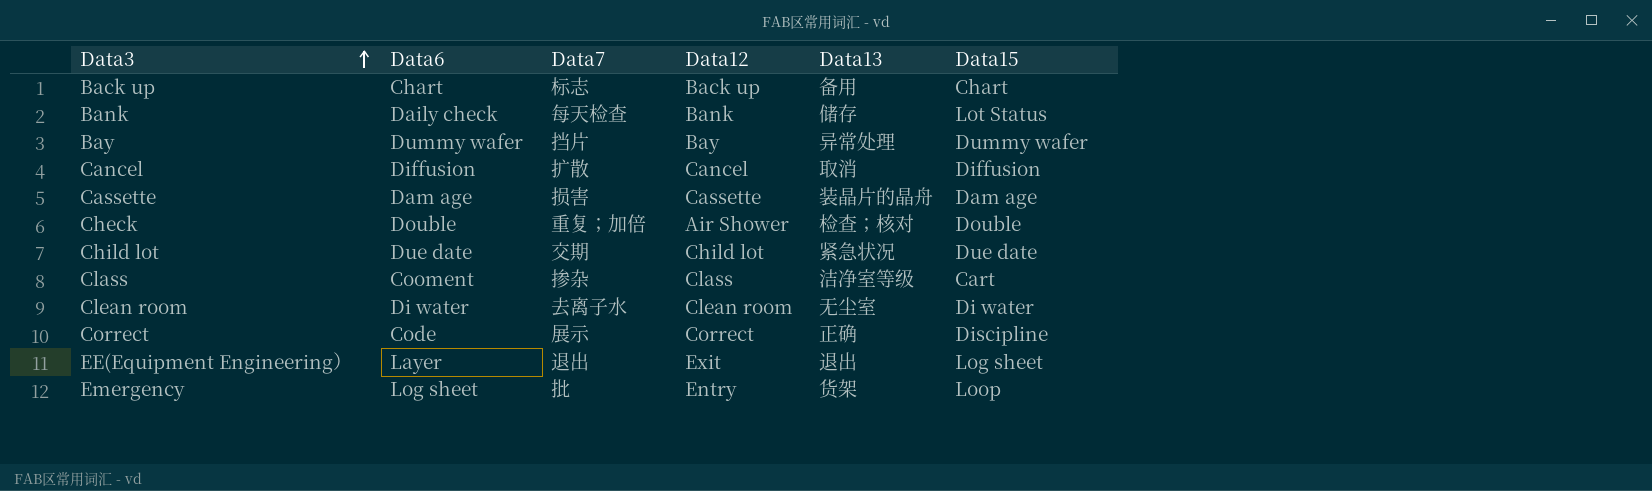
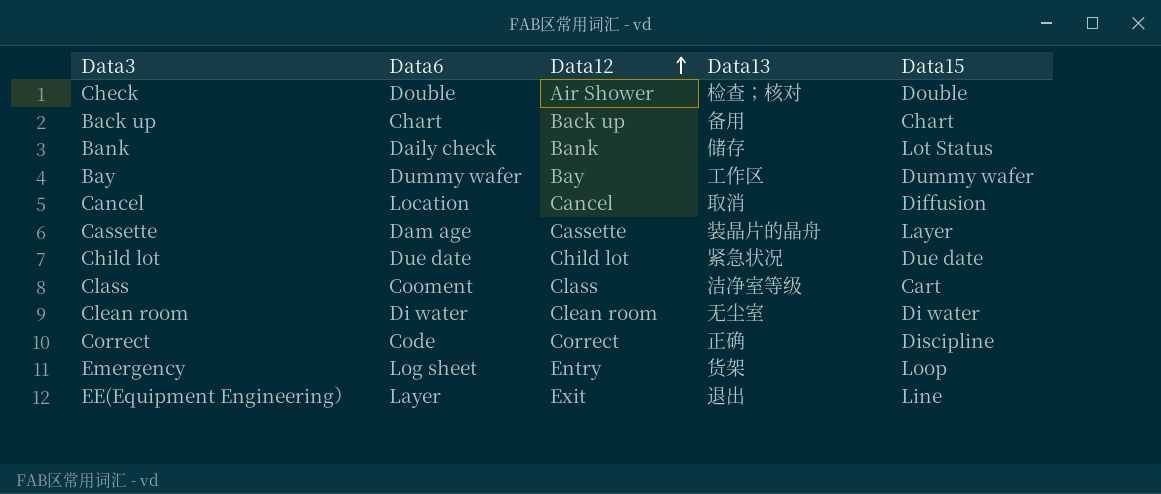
row order: Data3 ascending -> Data12 ascending
column Data7 | position: 3 -> none
Bay | Data13: 异常处理 -> 工作区
Cancel | Data6: Diffusion -> Location
Cassette | Data15: Dam age -> Layer
EE(Equipment Engineering） | Data15: Log sheet -> Line

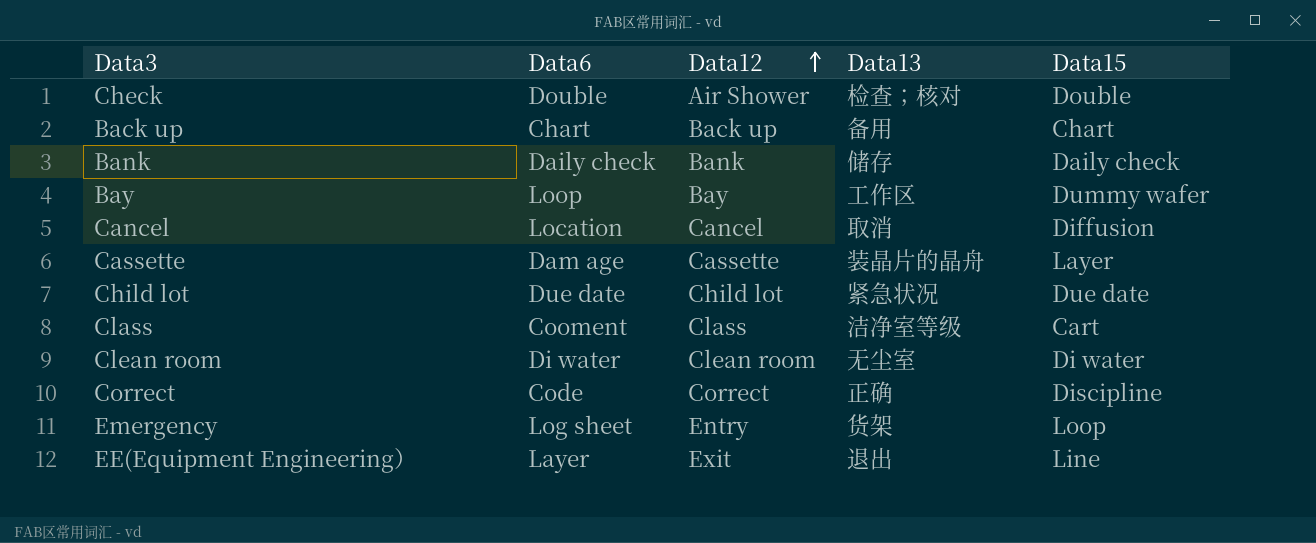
Bank | Data15: Lot Status -> Daily check
Bay | Data6: Dummy wafer -> Loop

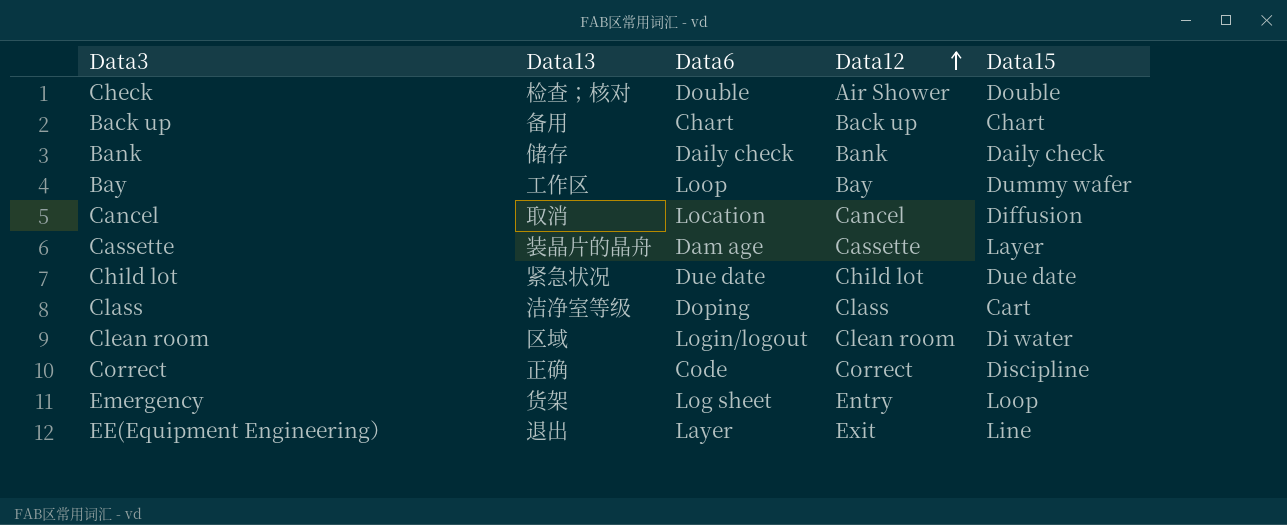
column Data13 | position: 4 -> 2
Class | Data6: Cooment -> Doping
Clean room | Data13: 无尘室 -> 区域
Clean room | Data6: Di water -> Login/logout

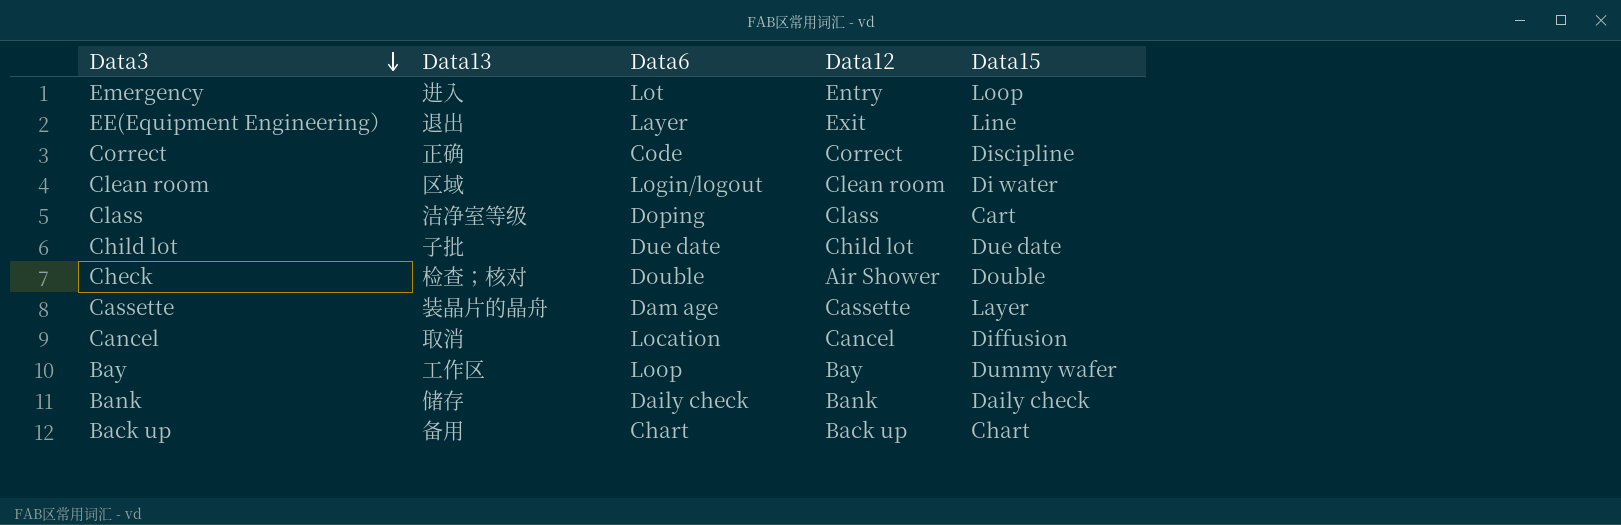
row order: Data12 ascending -> Data3 descending
Emergency | Data13: 货架 -> 进入
Emergency | Data6: Log sheet -> Lot
Child lot | Data13: 紧急状况 -> 子批

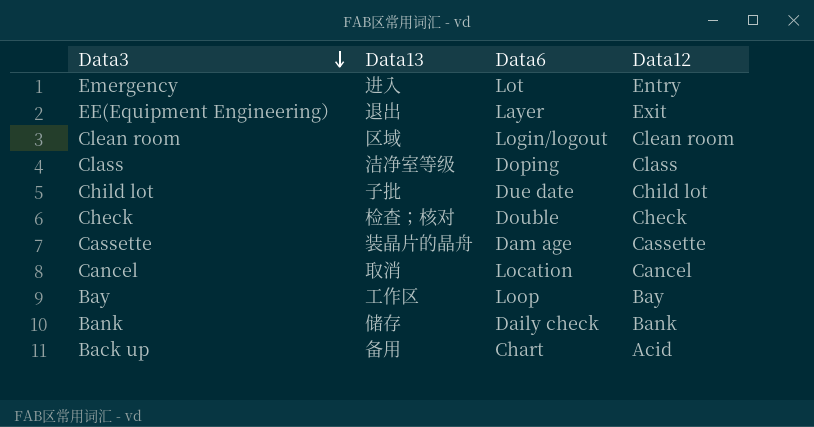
column Data15 | position: 5 -> none
row Correct: 正确 | Code | Correct | Discipline -> none
Check | Data12: Air Shower -> Check
Back up | Data12: Back up -> Acid

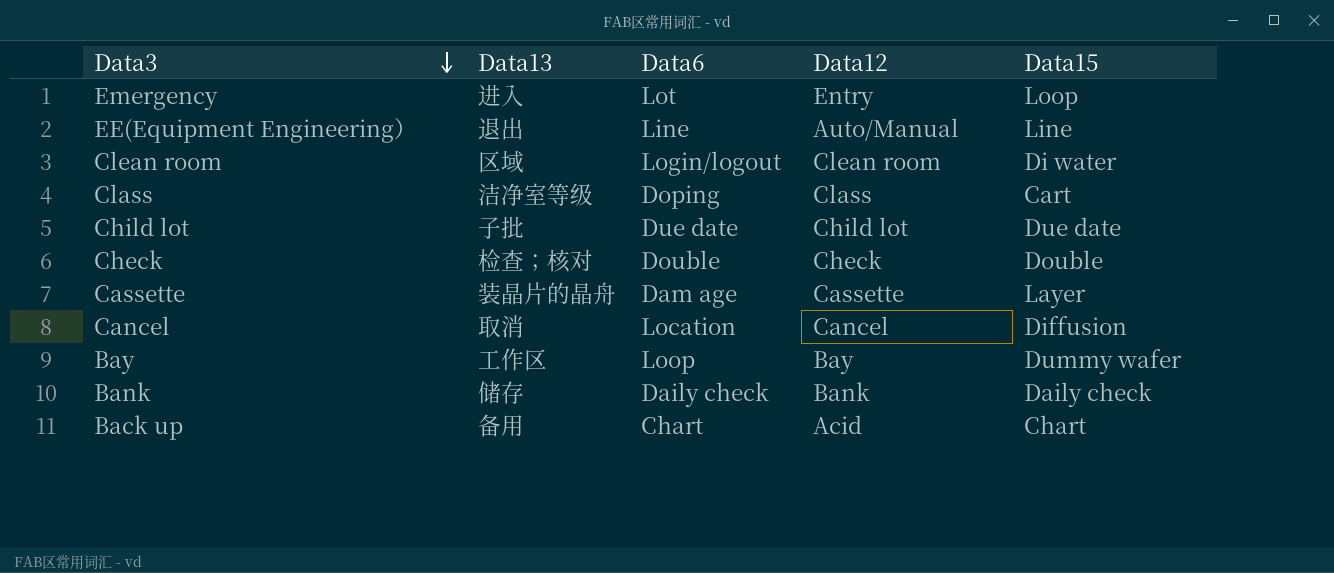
column Data15 | position: none -> 5
EE(Equipment Engineering） | Data6: Layer -> Line
EE(Equipment Engineering） | Data12: Exit -> Auto/Manual

